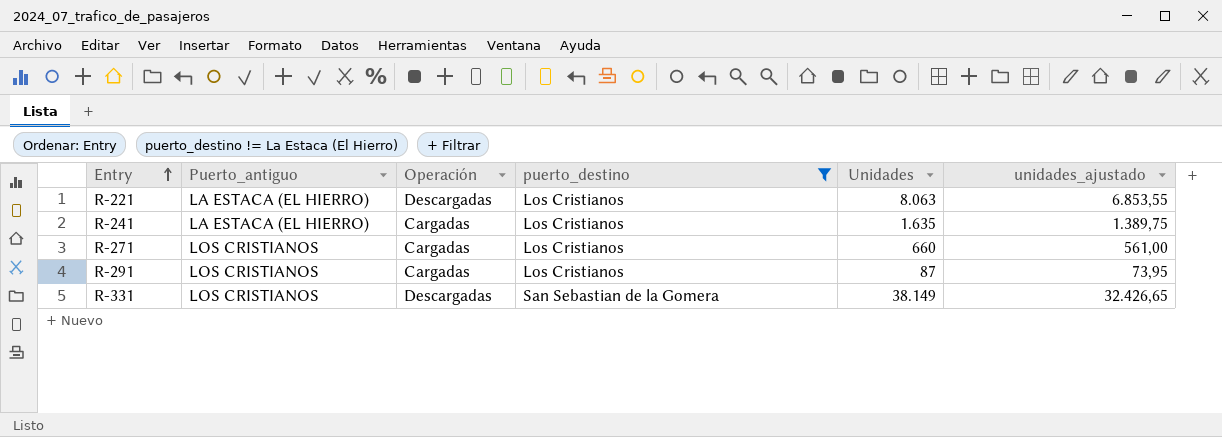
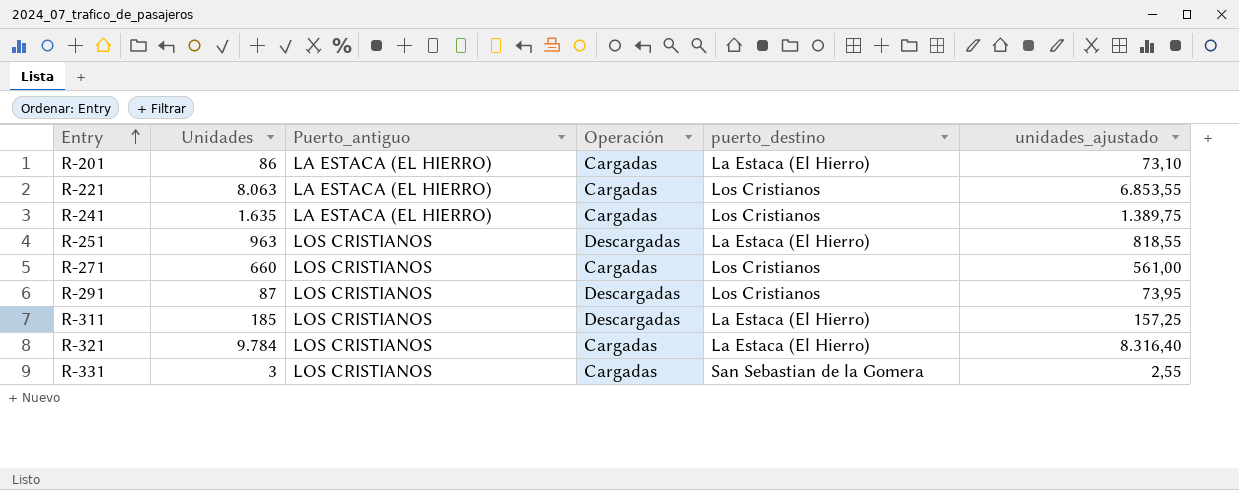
filter: puerto_destino != La Estaca (El Hierro) -> none
column Unidades | position: 5 -> 2
R-221 | Operación: Descargadas -> Cargadas
R-291 | Operación: Cargadas -> Descargadas
R-331 | Unidades: 38.149 -> 3
R-331 | Operación: Descargadas -> Cargadas
R-331 | unidades_ajustado: 32.426,65 -> 2,55

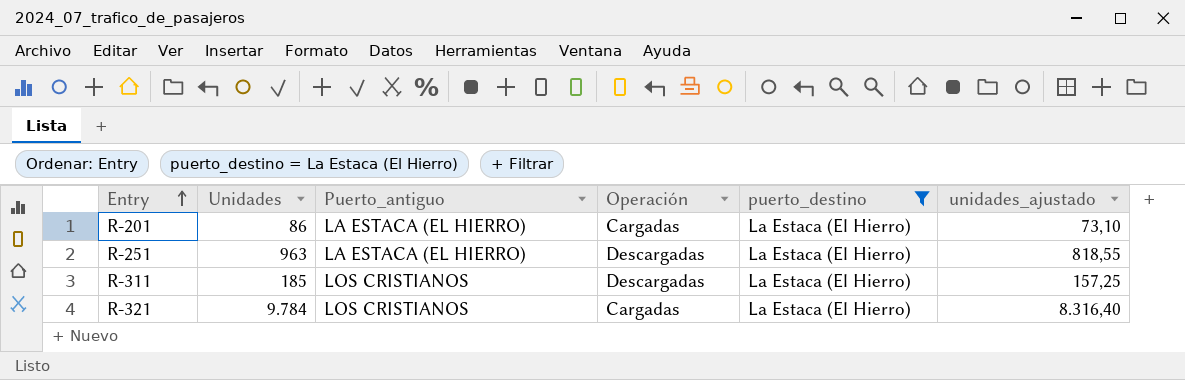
filter: none -> puerto_destino = La Estaca (El Hierro)
R-251 | Puerto_antiguo: LOS CRISTIANOS -> LA ESTACA (EL HIERRO)

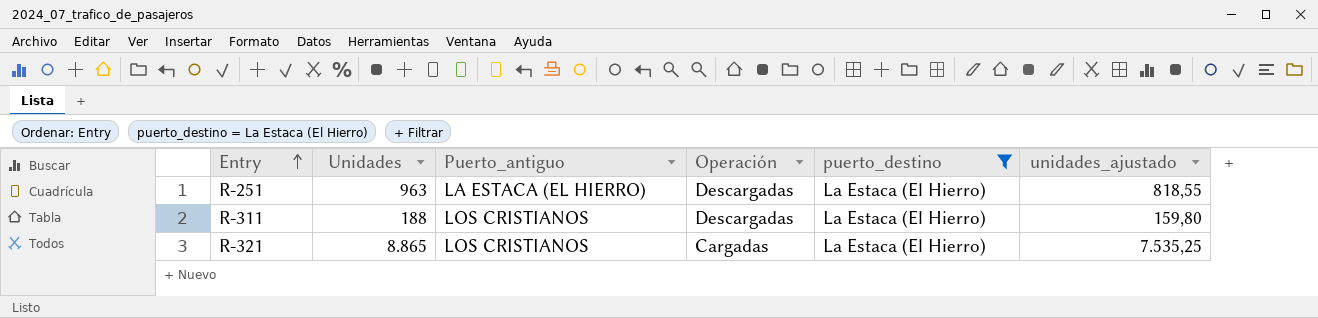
row R-201: 86 | LA ESTACA (EL HIERRO) | Cargadas | La Estaca (El Hierro) | 73,10 -> none
R-311 | Unidades: 185 -> 188
R-311 | unidades_ajustado: 157,25 -> 159,80
R-321 | Unidades: 9.784 -> 8.865
R-321 | unidades_ajustado: 8.316,40 -> 7.535,25

